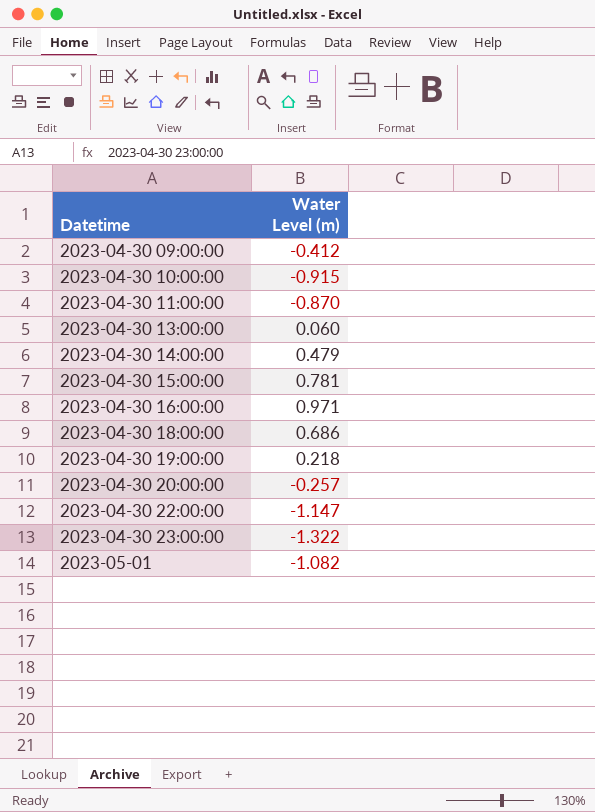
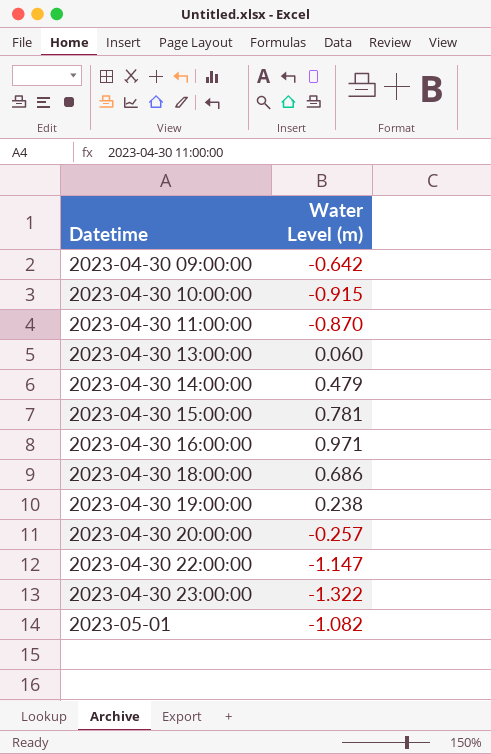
2023-04-30 09:00:00 | Water Level (m): -0.412 -> -0.642
2023-04-30 19:00:00 | Water Level (m): 0.218 -> 0.238

